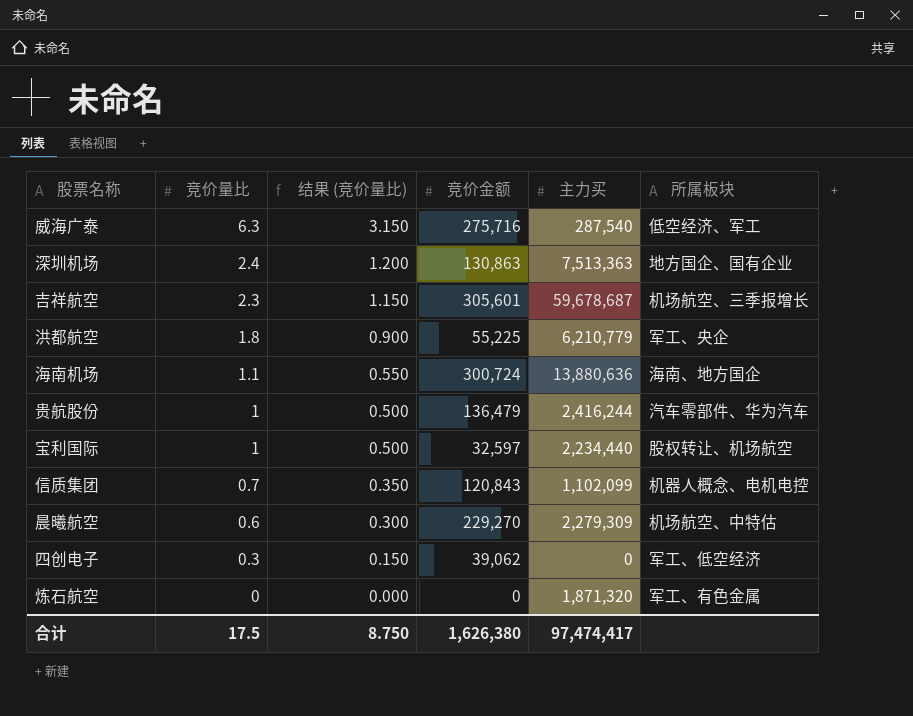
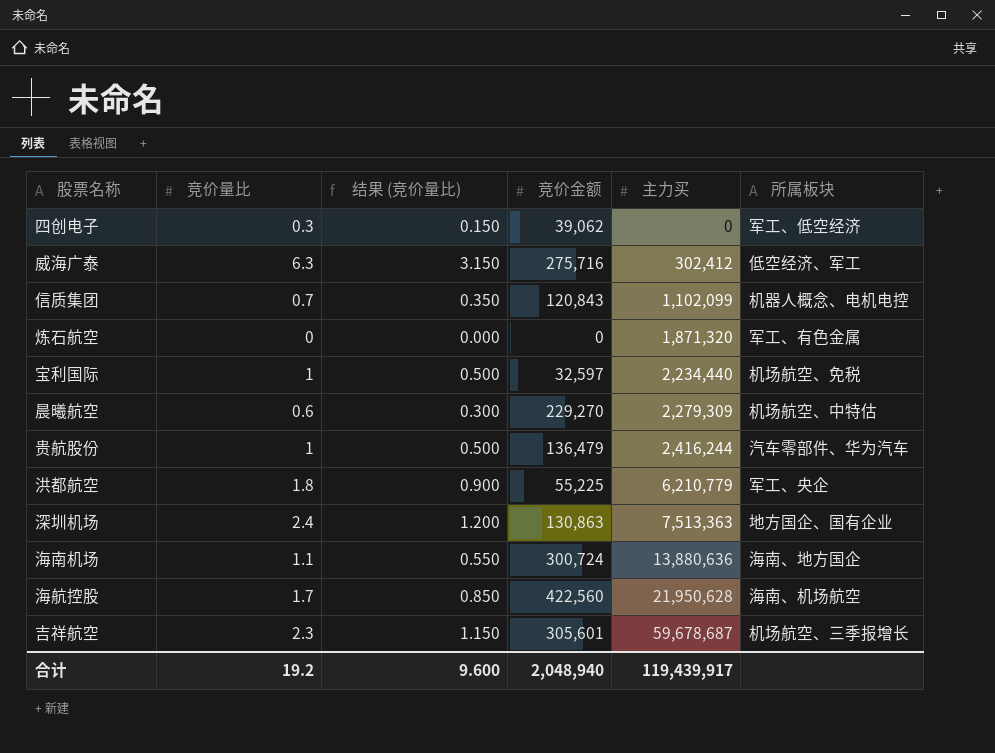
row order: 竞价量比 descending -> 主力买 ascending
威海广泰 | 主力买: 287,540 -> 302,412
宝利国际 | 所属板块: 股权转让、机场航空 -> 机场航空、免税
row 海航控股: none -> 1.7 | 0.850 | 422,560 | 21,950,628 | 海南、机场航空
合计 | 竞价量比: 17.5 -> 19.2
合计 | 结果 (竞价量比): 8.750 -> 9.600
合计 | 竞价金额: 1,626,380 -> 2,048,940
合计 | 主力买: 97,474,417 -> 119,439,917

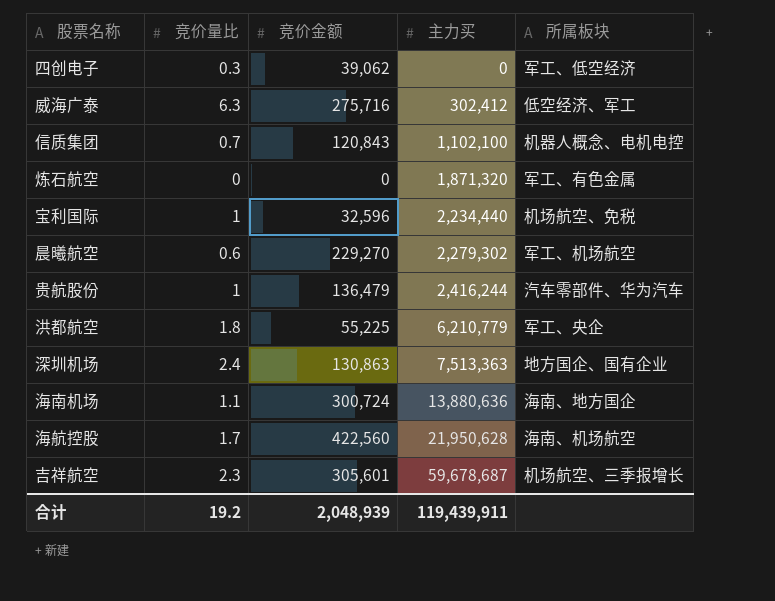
column 结果 (竞价量比) | formula: [竞价量比] * 0.5 -> none
信质集团 | 主力买: 1,102,099 -> 1,102,100
宝利国际 | 竞价金额: 32,597 -> 32,596
晨曦航空 | 主力买: 2,279,309 -> 2,279,302
晨曦航空 | 所属板块: 机场航空、中特估 -> 军工、机场航空
合计 | 竞价金额: 2,048,940 -> 2,048,939
合计 | 主力买: 119,439,917 -> 119,439,911

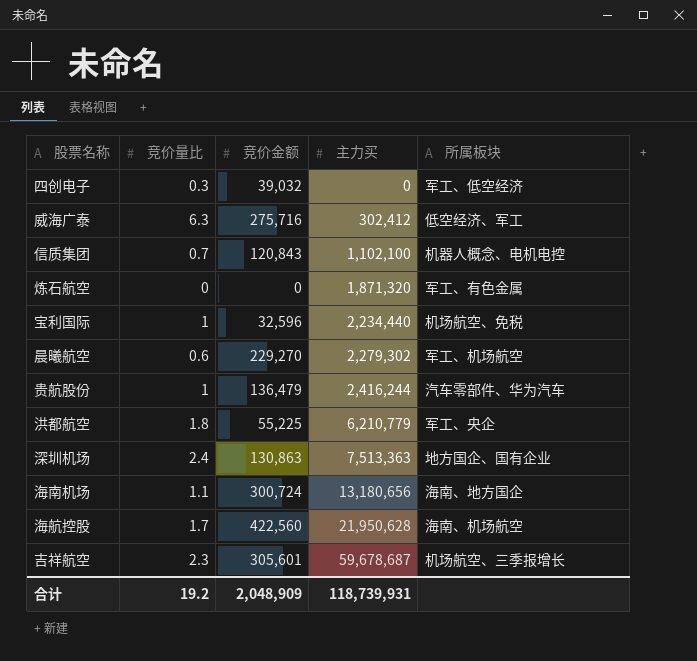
四创电子 | 竞价金额: 39,062 -> 39,032
海南机场 | 主力买: 13,880,636 -> 13,180,656
合计 | 竞价金额: 2,048,939 -> 2,048,909
合计 | 主力买: 119,439,911 -> 118,739,931

